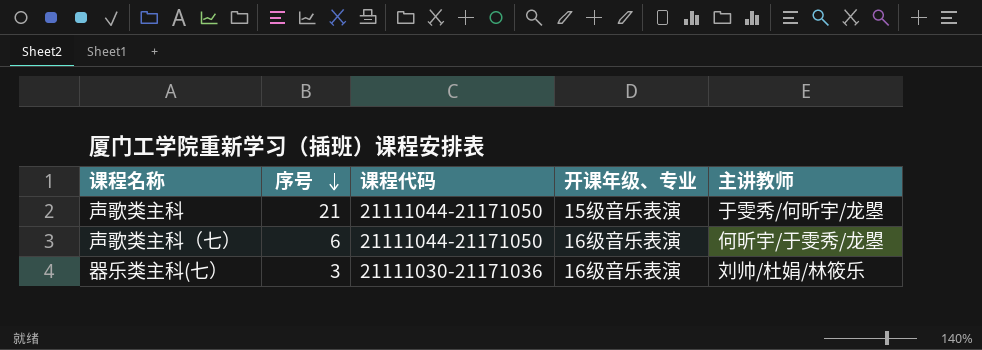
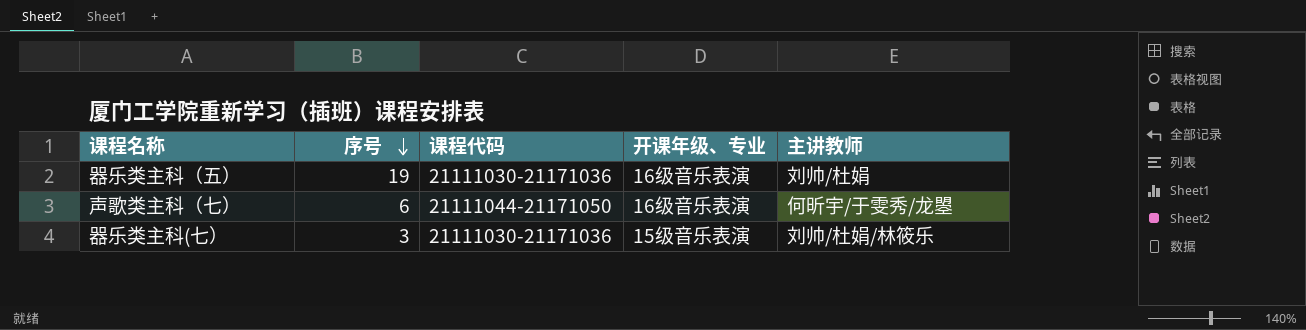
row 声歌类主科: 21 | 21111044-21171050 | 15级音乐表演 | 于雯秀/何昕宇/龙曌 -> none
row 器乐类主科（五）: none -> 19 | 21111030-21171036 | 16级音乐表演 | 刘帅/杜娟
器乐类主科(七） | 开课年级、专业: 16级音乐表演 -> 15级音乐表演

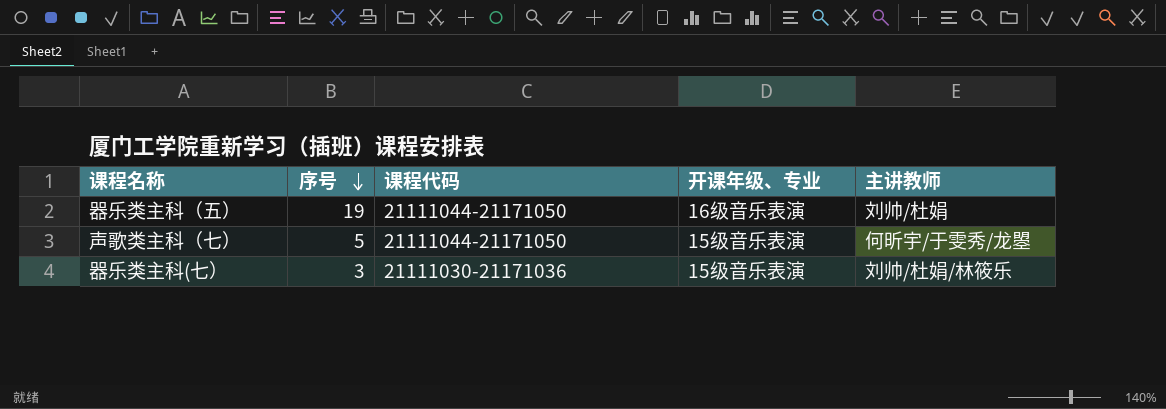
器乐类主科（五） | 课程代码: 21111030-21171036 -> 21111044-21171050
声歌类主科（七） | 序号: 6 -> 5
声歌类主科（七） | 开课年级、专业: 16级音乐表演 -> 15级音乐表演

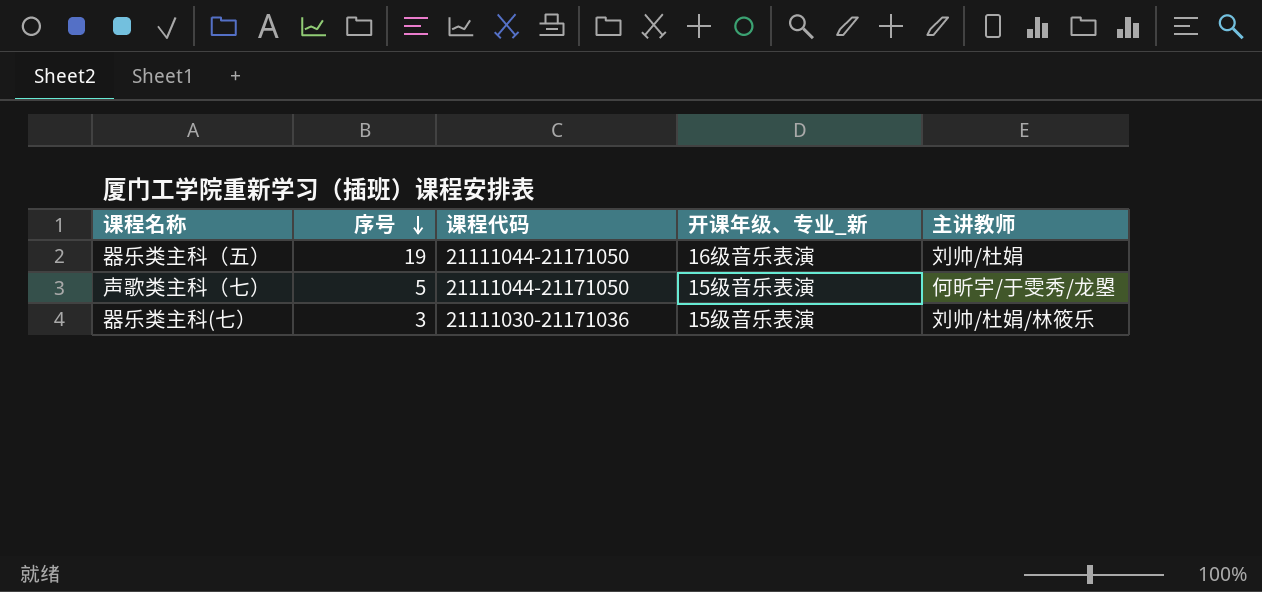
column name: 开课年级、专业 -> 开课年级、专业_新

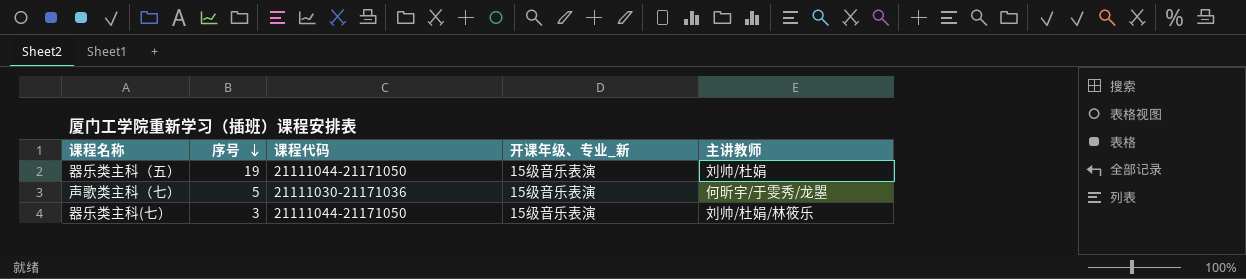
器乐类主科（五） | 开课年级、专业_新: 16级音乐表演 -> 15级音乐表演
声歌类主科（七） | 课程代码: 21111044-21171050 -> 21111030-21171036
器乐类主科(七） | 课程代码: 21111030-21171036 -> 21111044-21171050

